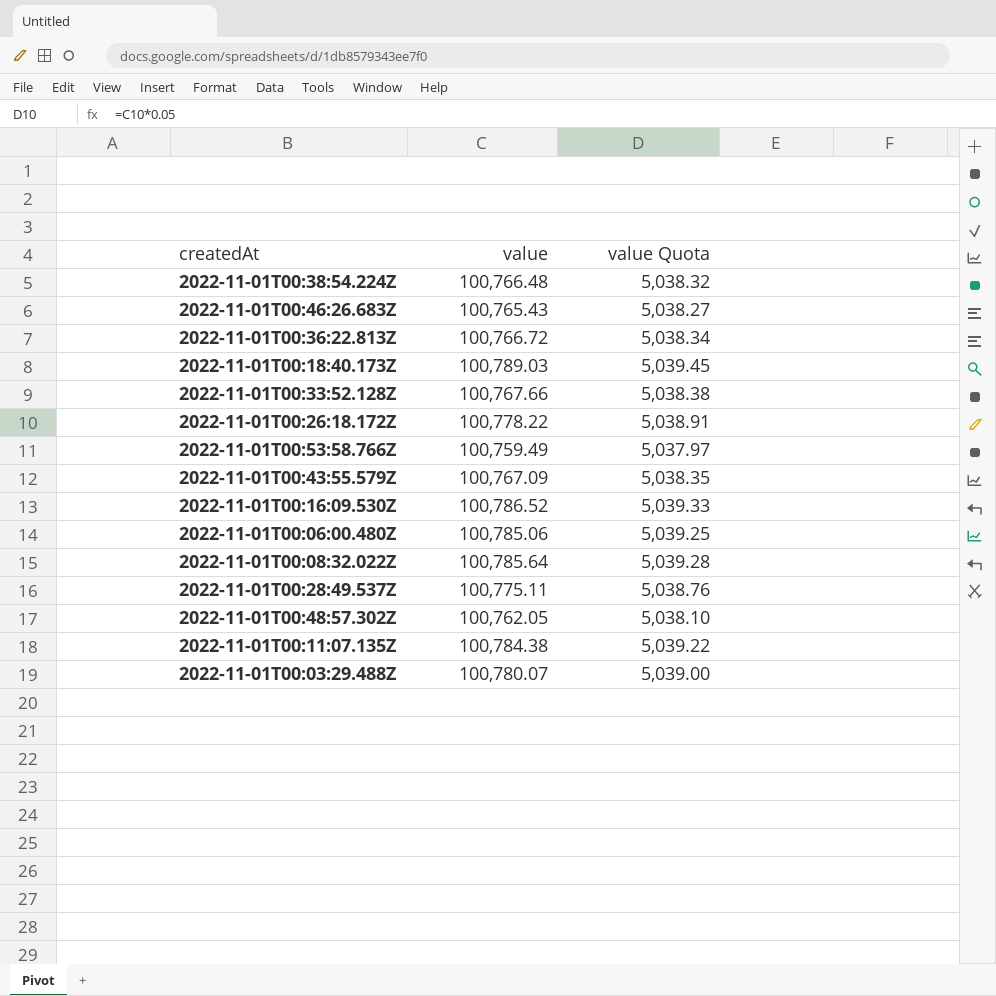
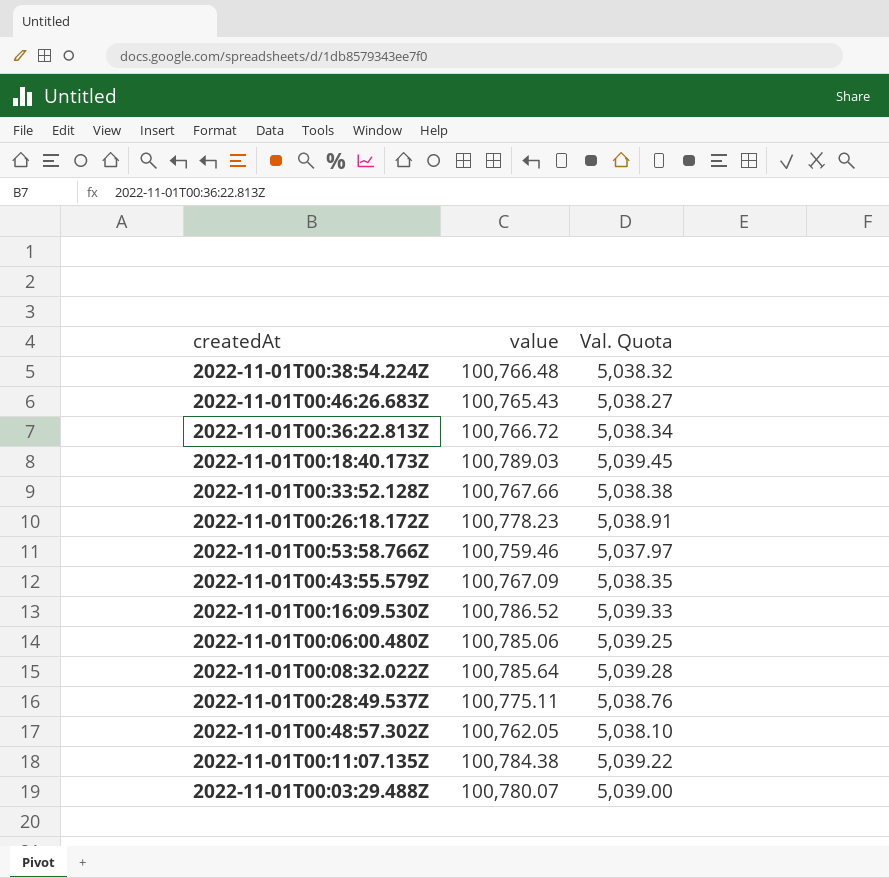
column name: value Quota -> Val. Quota
2022-11-01T00:26:18.172Z | value: 100,778.22 -> 100,778.23
2022-11-01T00:53:58.766Z | value: 100,759.49 -> 100,759.46

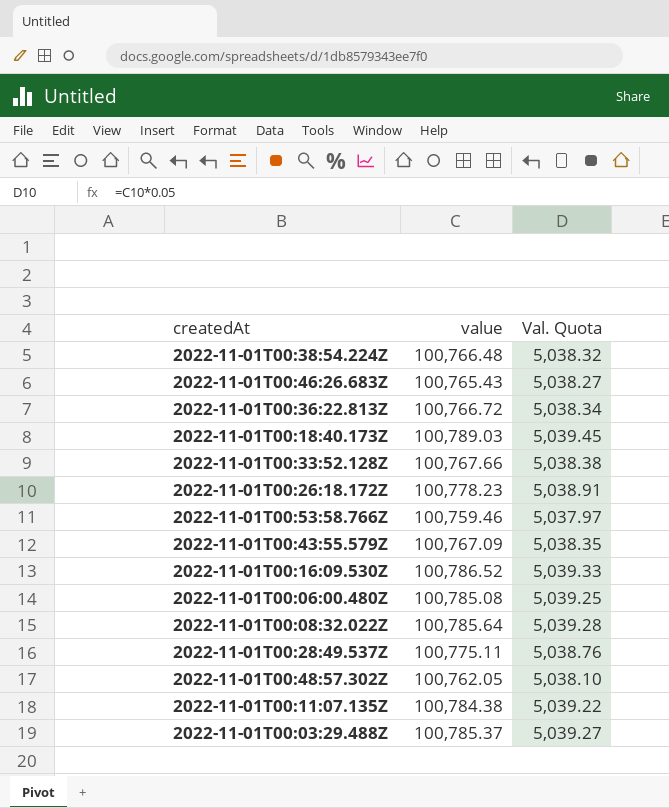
2022-11-01T00:06:00.480Z | value: 100,785.06 -> 100,785.08
2022-11-01T00:03:29.488Z | value: 100,780.07 -> 100,785.37
2022-11-01T00:03:29.488Z | Val. Quota: 5,039.00 -> 5,039.27

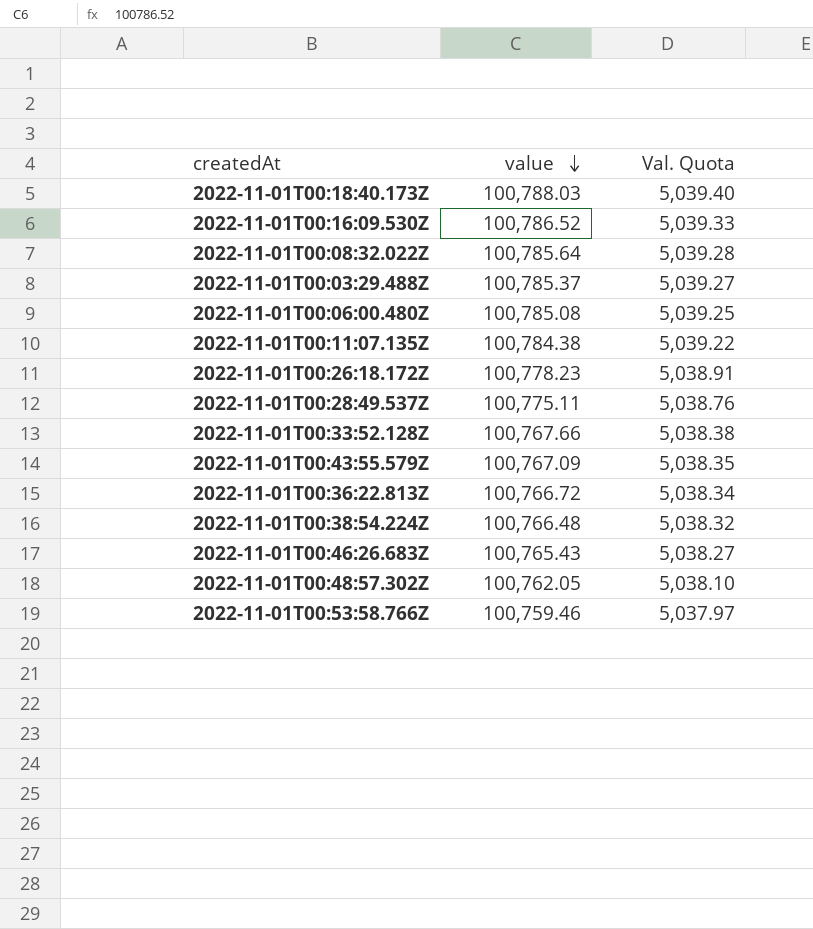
row order: none -> value descending
2022-11-01T00:18:40.173Z | value: 100,789.03 -> 100,788.03
2022-11-01T00:18:40.173Z | Val. Quota: 5,039.45 -> 5,039.40

